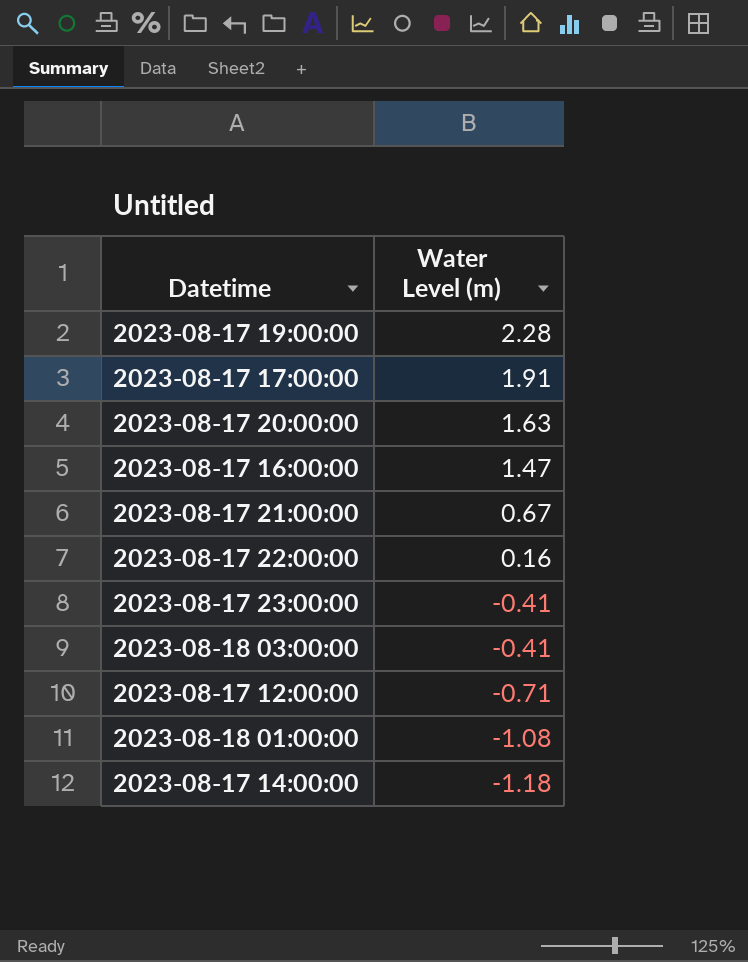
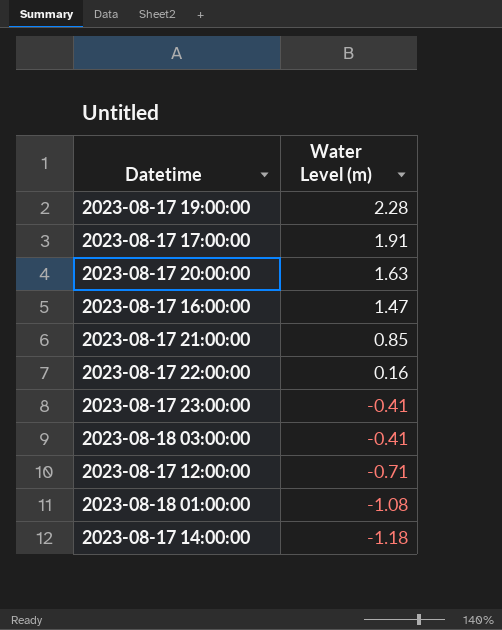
2023-08-17 21:00:00 | Water Level (m): 0.67 -> 0.85

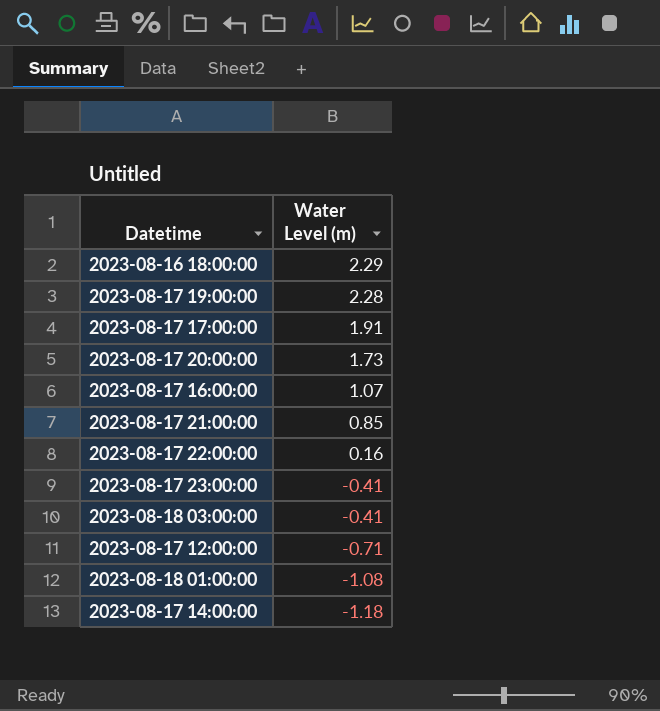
row 2023-08-16 18:00:00: none -> 2.29
2023-08-17 20:00:00 | Water Level (m): 1.63 -> 1.73
2023-08-17 16:00:00 | Water Level (m): 1.47 -> 1.07

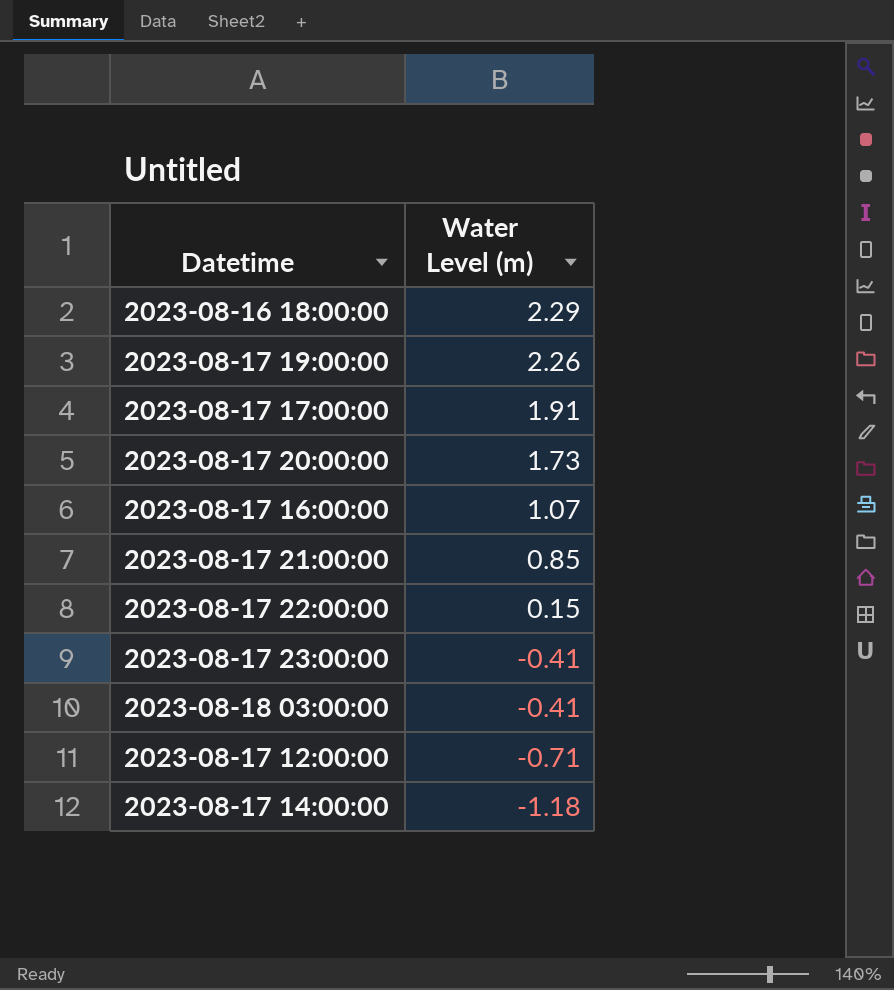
row 2023-08-18 01:00:00: -1.08 -> none
2023-08-17 19:00:00 | Water Level (m): 2.28 -> 2.26
2023-08-17 22:00:00 | Water Level (m): 0.16 -> 0.15

